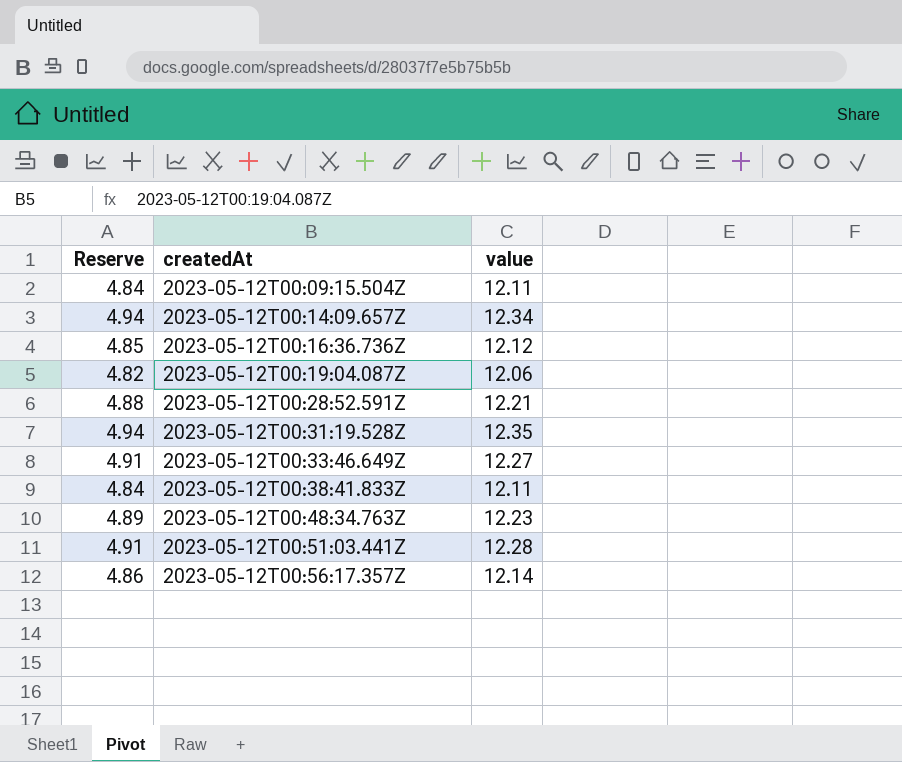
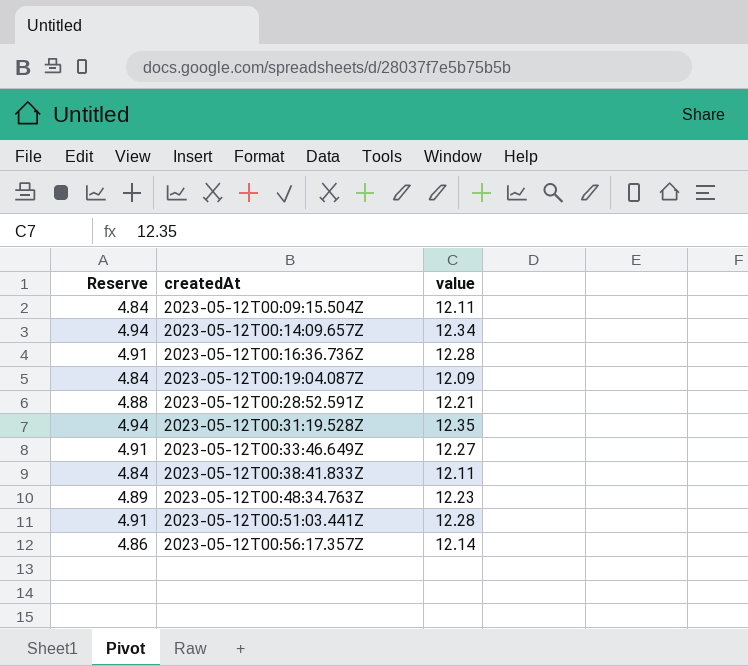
2023-05-12T00:16:36.736Z | Reserve: 4.85 -> 4.91
2023-05-12T00:16:36.736Z | value: 12.12 -> 12.28
2023-05-12T00:19:04.087Z | Reserve: 4.82 -> 4.84
2023-05-12T00:19:04.087Z | value: 12.06 -> 12.09

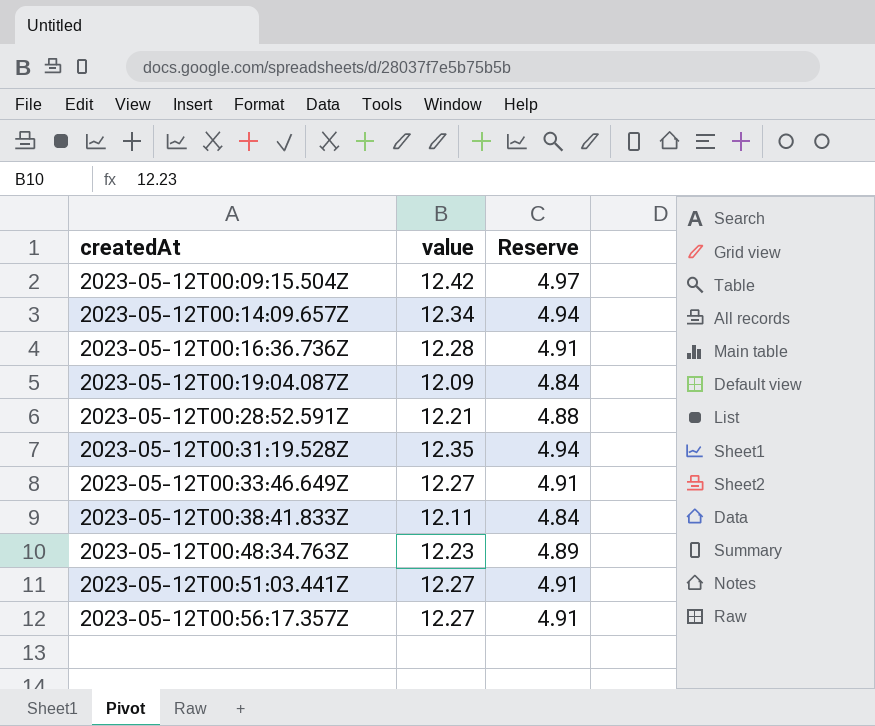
column Reserve | position: 1 -> 3
2023-05-12T00:09:15.504Z | value: 12.11 -> 12.42
2023-05-12T00:09:15.504Z | Reserve: 4.84 -> 4.97
2023-05-12T00:51:03.441Z | value: 12.28 -> 12.27
2023-05-12T00:56:17.357Z | value: 12.14 -> 12.27
2023-05-12T00:56:17.357Z | Reserve: 4.86 -> 4.91

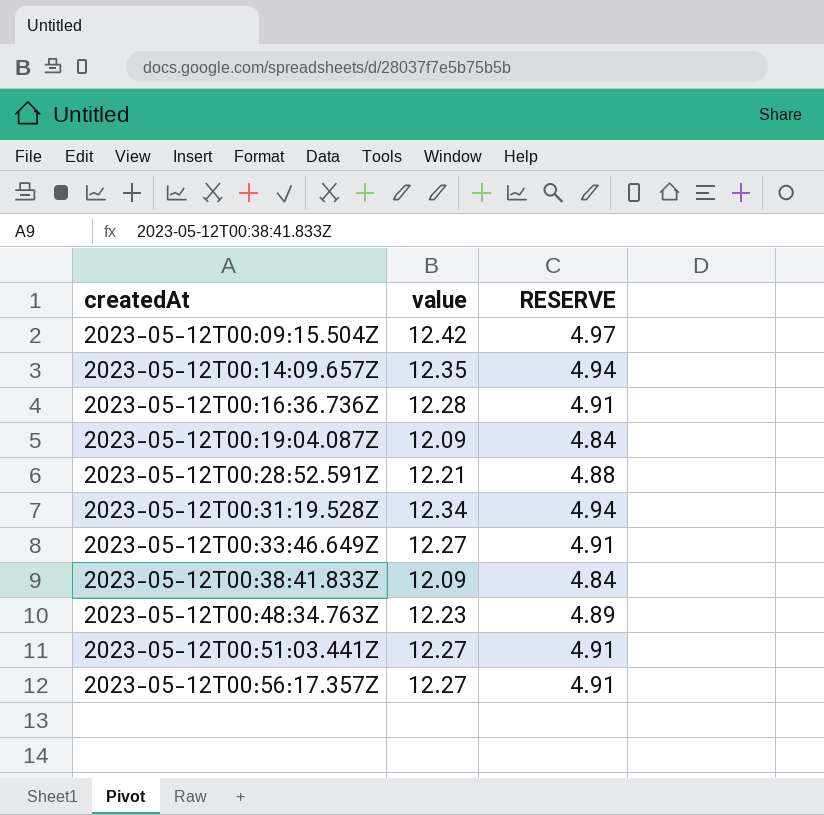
column name: Reserve -> RESERVE
2023-05-12T00:14:09.657Z | value: 12.34 -> 12.35
2023-05-12T00:31:19.528Z | value: 12.35 -> 12.34
2023-05-12T00:38:41.833Z | value: 12.11 -> 12.09

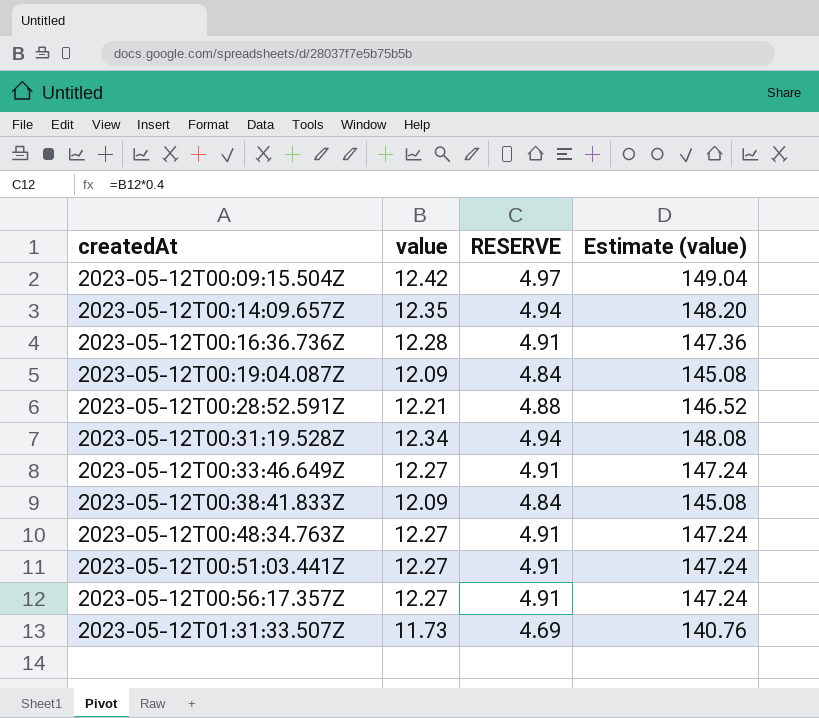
column Estimate (value) | formula: none -> [value] * 12
2023-05-12T00:48:34.763Z | value: 12.23 -> 12.27
2023-05-12T00:48:34.763Z | RESERVE: 4.89 -> 4.91
row 2023-05-12T01:31:33.507Z: none -> 11.73 | 4.69 | 140.76

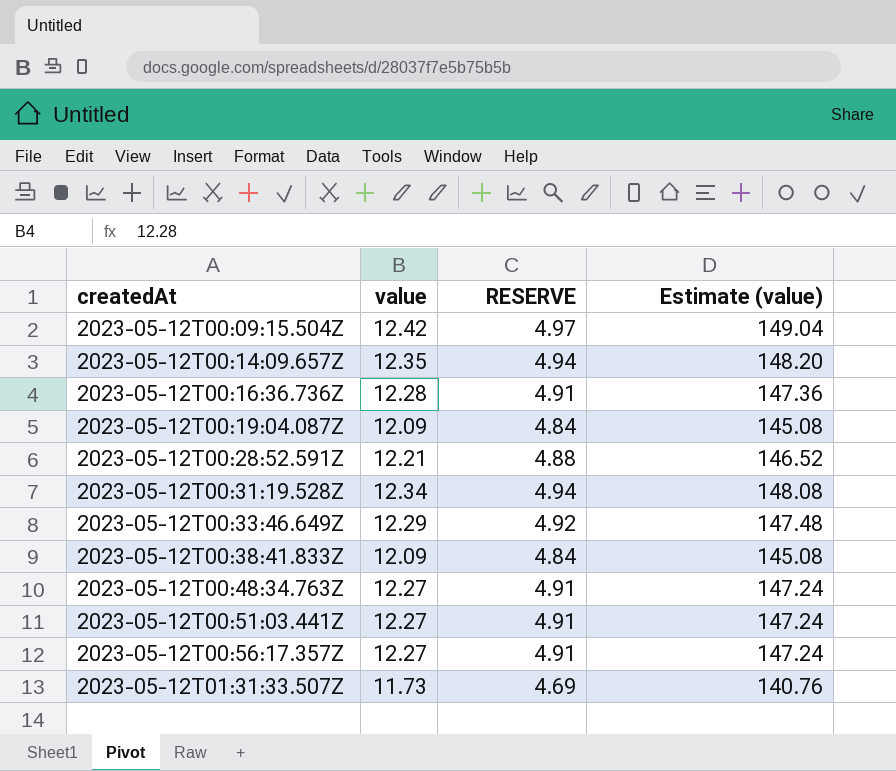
2023-05-12T00:33:46.649Z | value: 12.27 -> 12.29
2023-05-12T00:33:46.649Z | RESERVE: 4.91 -> 4.92
2023-05-12T00:33:46.649Z | Estimate (value): 147.24 -> 147.48

